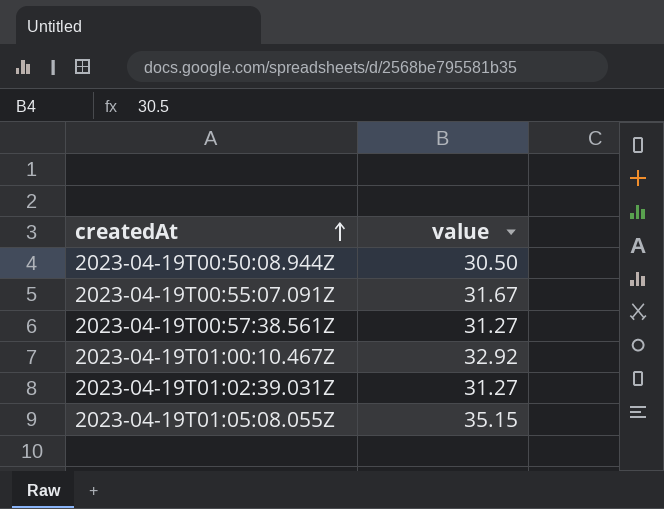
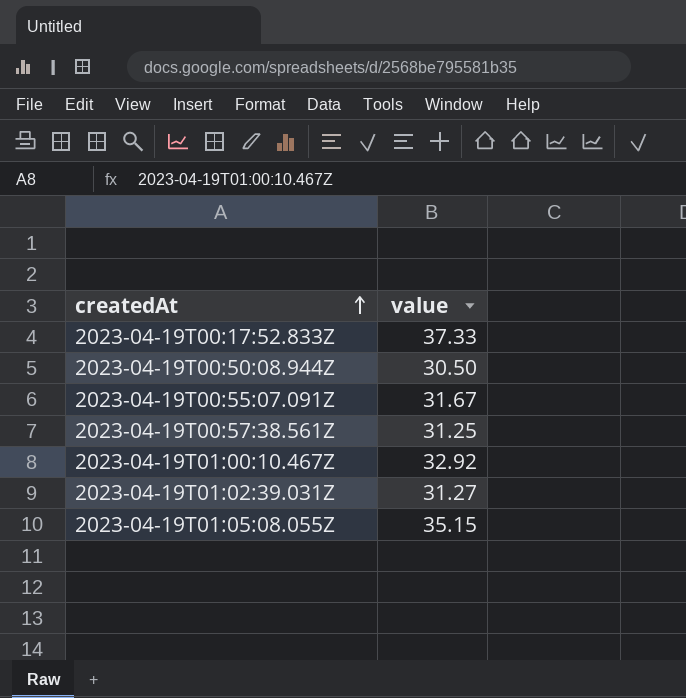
row 2023-04-19T00:17:52.833Z: none -> 37.33
2023-04-19T00:57:38.561Z | value: 31.27 -> 31.25

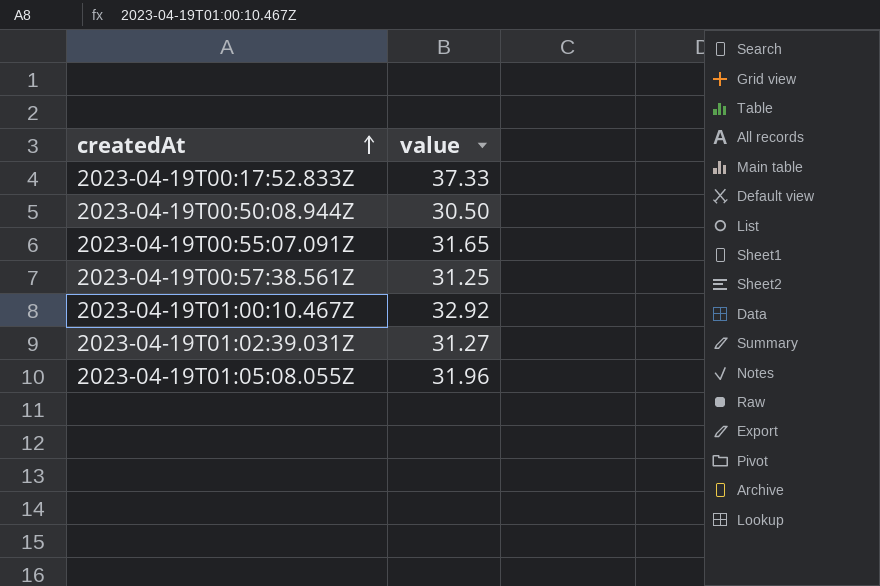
2023-04-19T00:55:07.091Z | value: 31.67 -> 31.65
2023-04-19T01:05:08.055Z | value: 35.15 -> 31.96

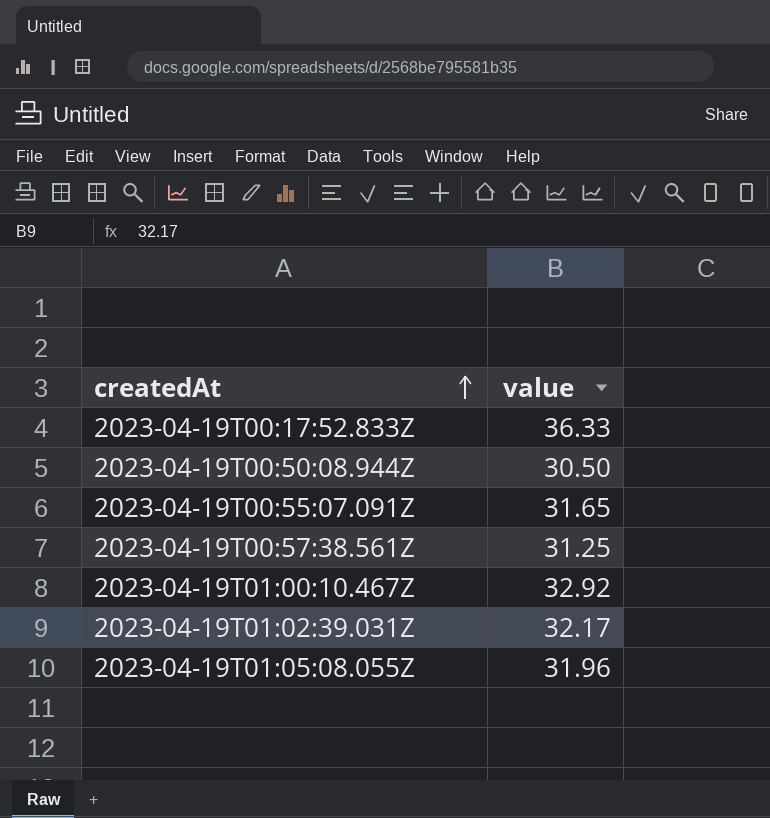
2023-04-19T00:17:52.833Z | value: 37.33 -> 36.33
2023-04-19T01:02:39.031Z | value: 31.27 -> 32.17

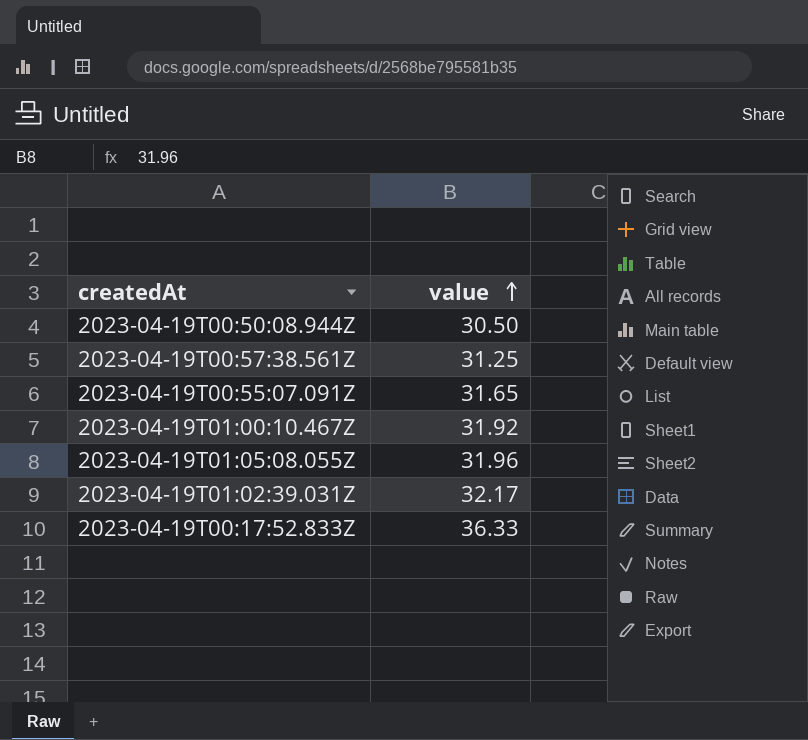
row order: createdAt ascending -> value ascending
2023-04-19T01:00:10.467Z | value: 32.92 -> 31.92

